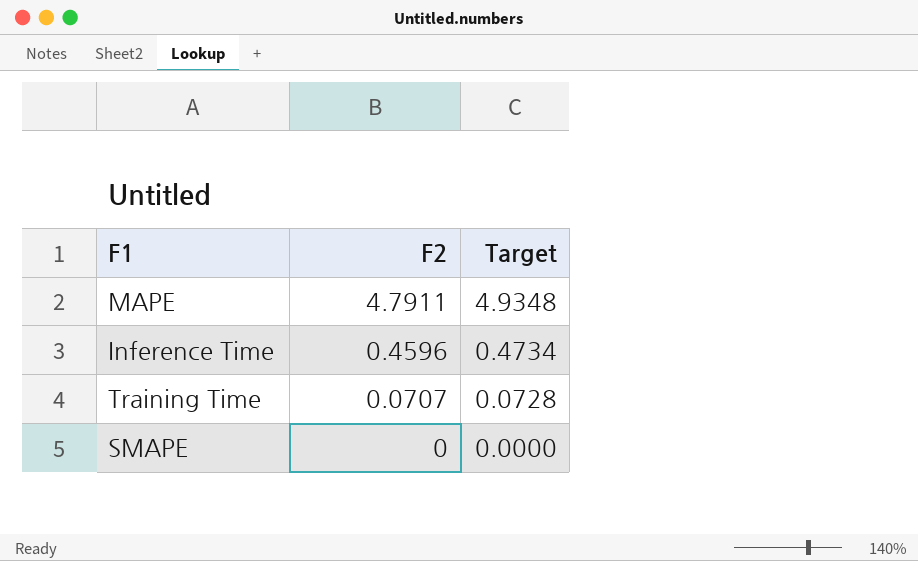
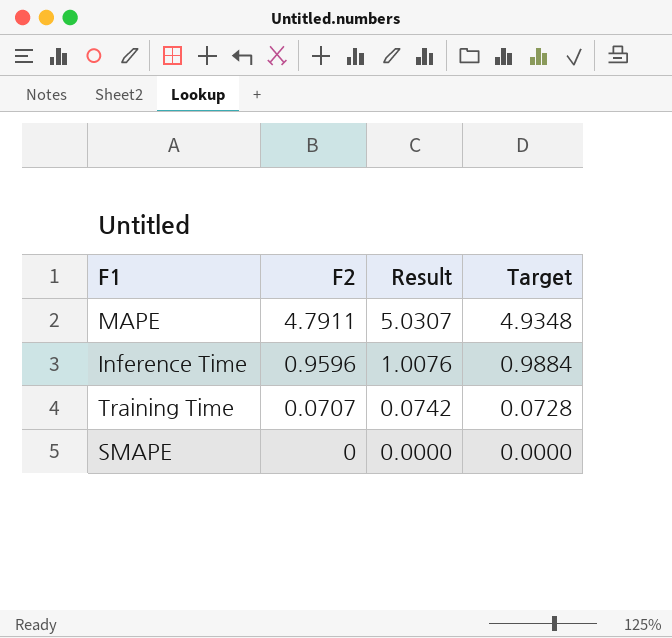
column Result | formula: none -> [F2] * 1.05
Inference Time | F2: 0.4596 -> 0.9596
Inference Time | Target: 0.4734 -> 0.9884

